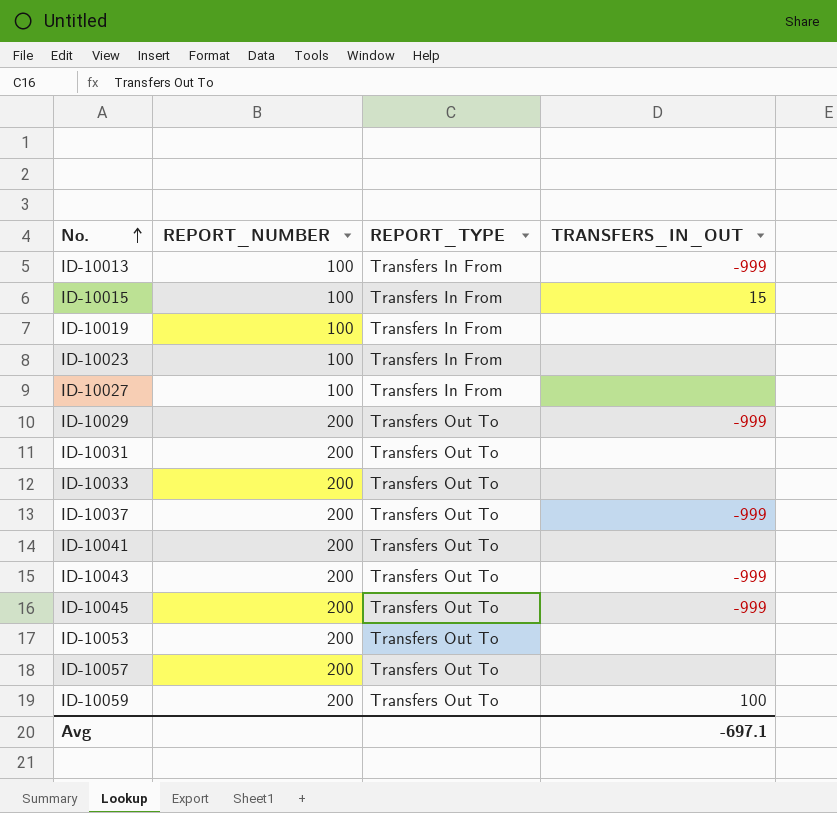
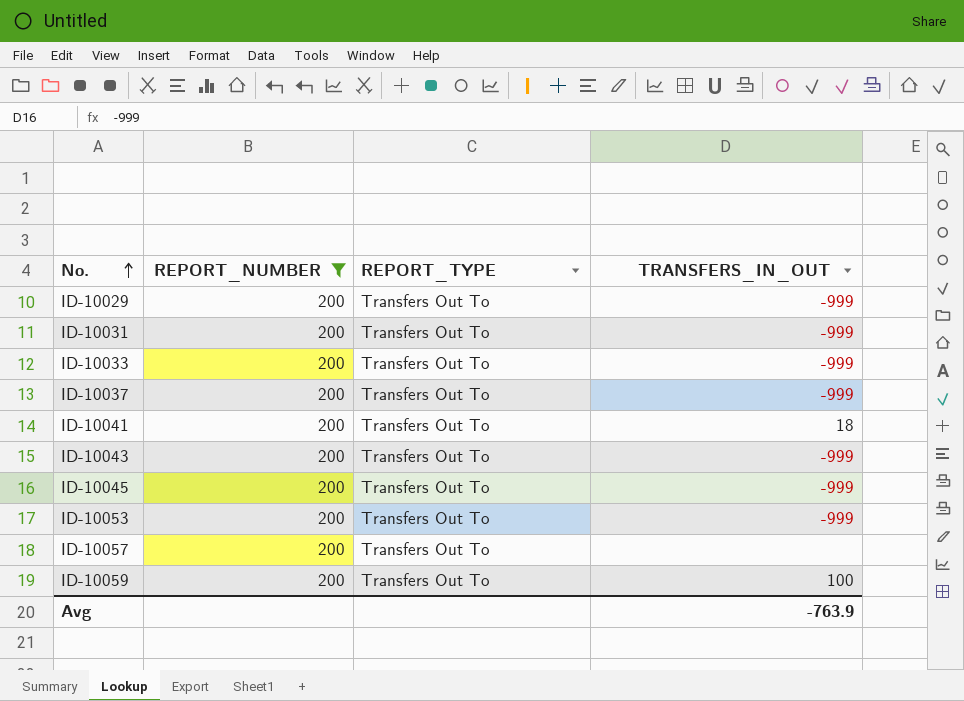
filter: none -> REPORT_NUMBER = 200
ID-10031 | TRANSFERS_IN_OUT: none -> -999
ID-10033 | TRANSFERS_IN_OUT: none -> -999
ID-10041 | TRANSFERS_IN_OUT: none -> 18
ID-10053 | TRANSFERS_IN_OUT: none -> -999
Avg | TRANSFERS_IN_OUT: -697.1 -> -763.9

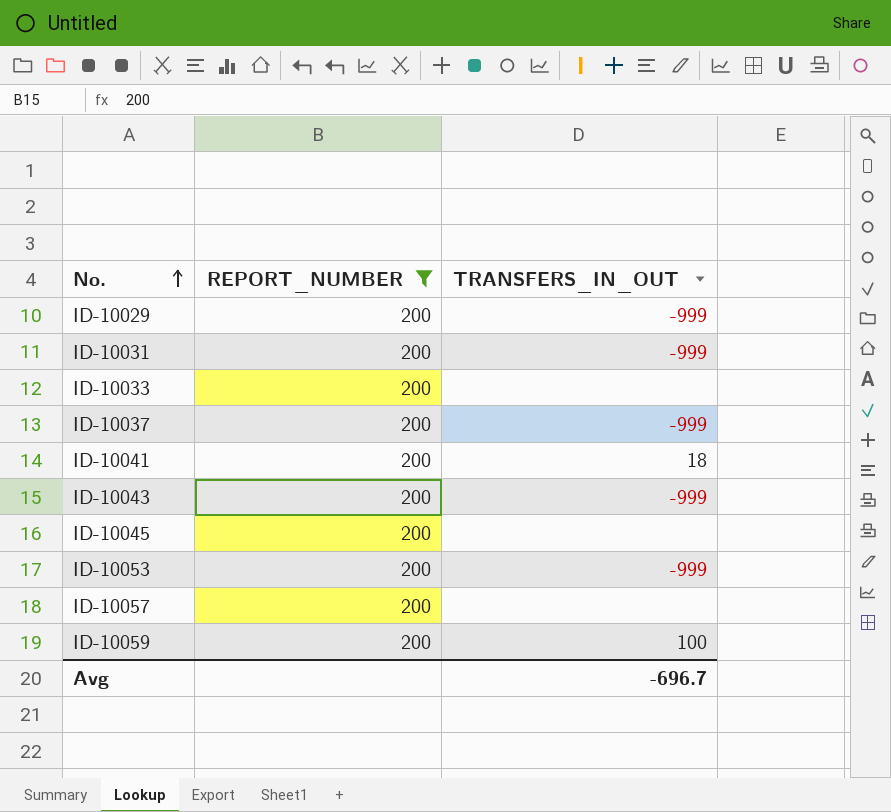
column REPORT_TYPE | position: 3 -> none
ID-10033 | TRANSFERS_IN_OUT: -999 -> none
ID-10045 | TRANSFERS_IN_OUT: -999 -> none
Avg | TRANSFERS_IN_OUT: -763.9 -> -696.7

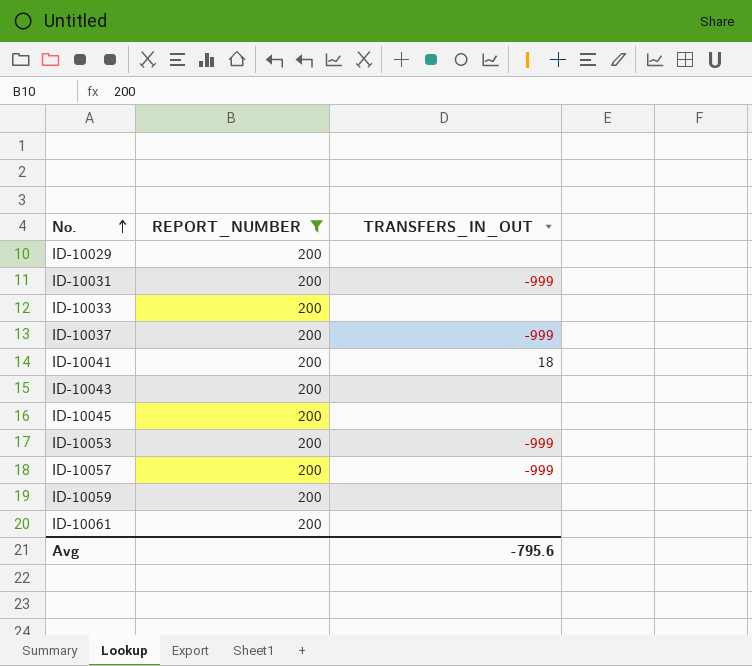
ID-10029 | TRANSFERS_IN_OUT: -999 -> none
ID-10043 | TRANSFERS_IN_OUT: -999 -> none
ID-10057 | TRANSFERS_IN_OUT: none -> -999
ID-10059 | TRANSFERS_IN_OUT: 100 -> none
row ID-10061: none -> 200 | none
Avg | TRANSFERS_IN_OUT: -696.7 -> -795.6

